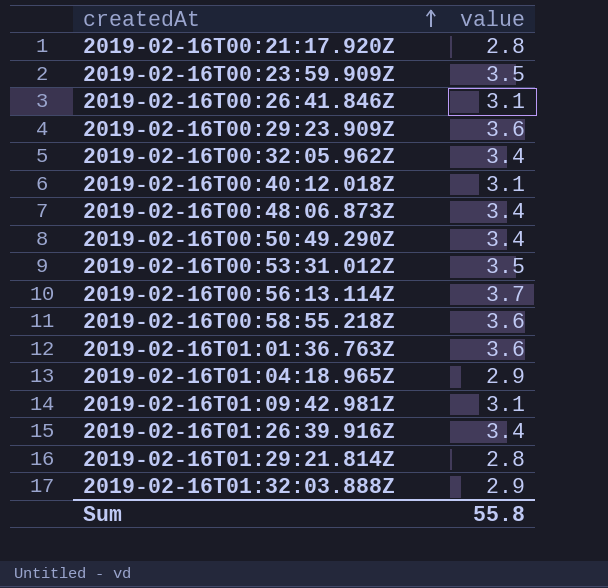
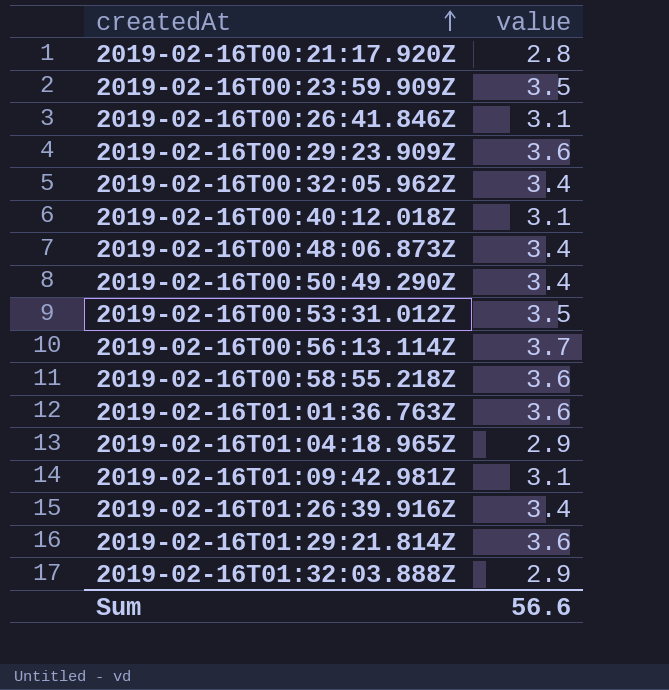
2019-02-16T01:29:21.814Z | value: 2.8 -> 3.6
Sum | value: 55.8 -> 56.6

